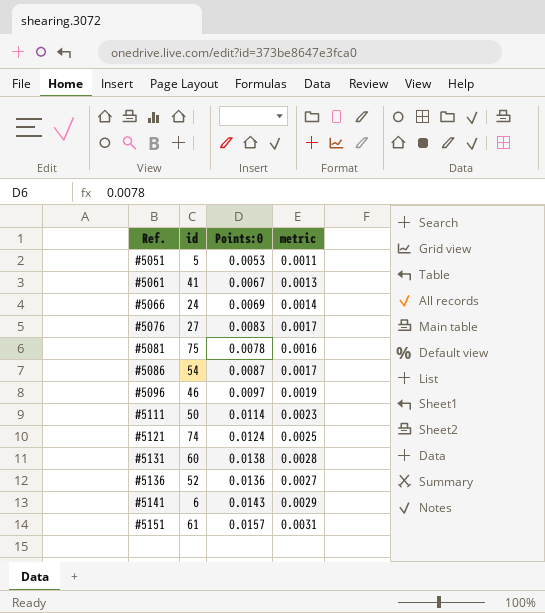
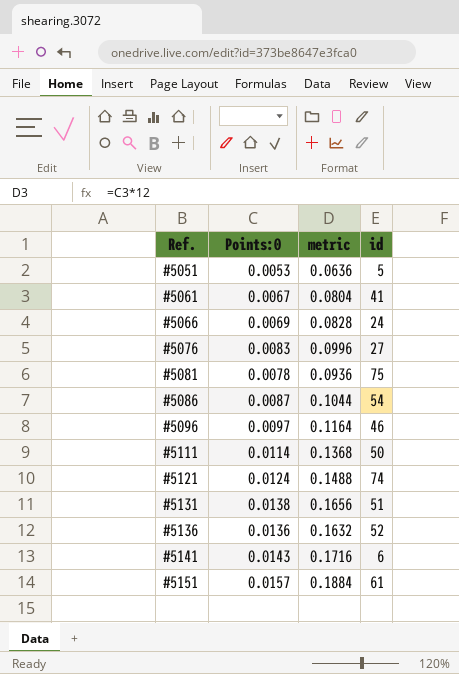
column metric | formula: [Points:0] * 0.2 -> [Points:0] * 12
column id | position: 2 -> 4
#5131 | id: 60 -> 51

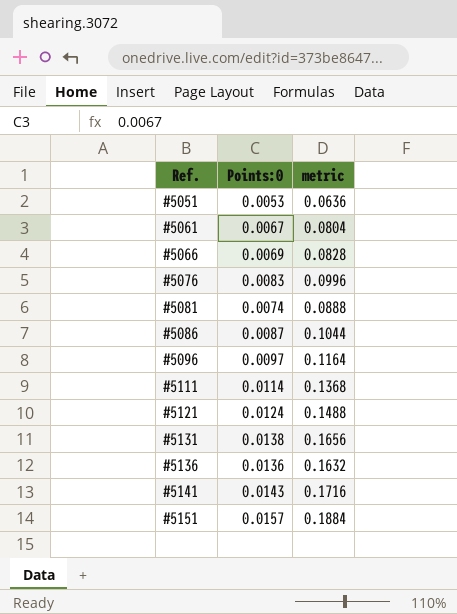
column id | position: 4 -> none
#5081 | Points:0: 0.0078 -> 0.0074
#5081 | metric: 0.0936 -> 0.0888

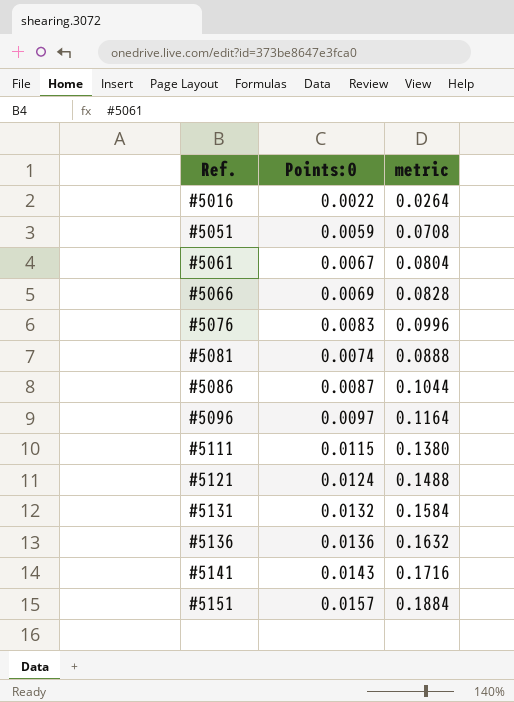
row #5016: none -> 0.0022 | 0.0264
#5051 | Points:0: 0.0053 -> 0.0059
#5051 | metric: 0.0636 -> 0.0708
#5111 | Points:0: 0.0114 -> 0.0115
#5111 | metric: 0.1368 -> 0.1380
#5131 | Points:0: 0.0138 -> 0.0132
#5131 | metric: 0.1656 -> 0.1584

